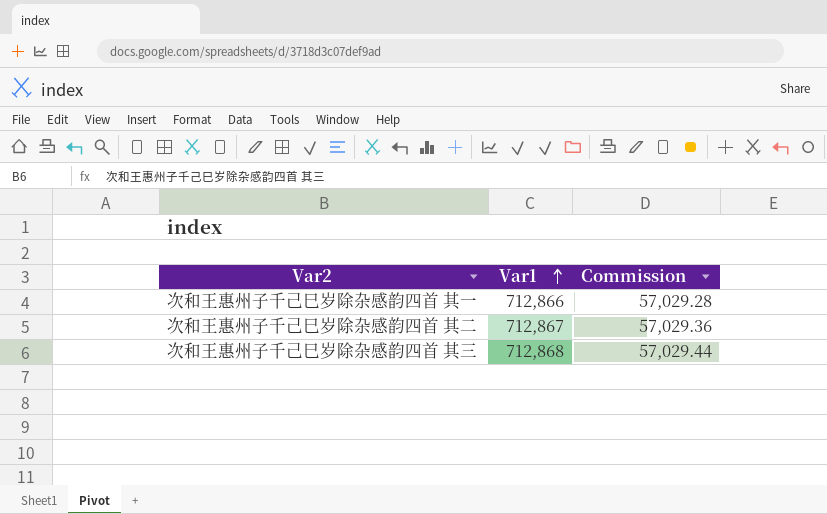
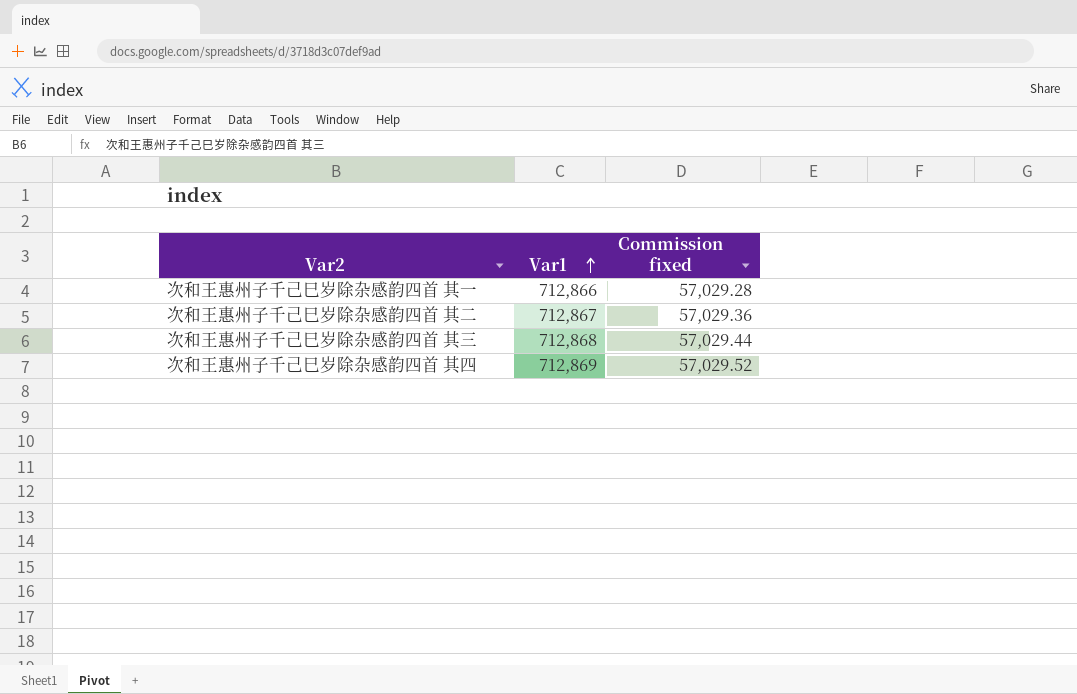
column name: Commission -> Commission fixed
row 次和王惠州子千己巳岁除杂感韵四首 其四: none -> 712,869 | 57,029.52

